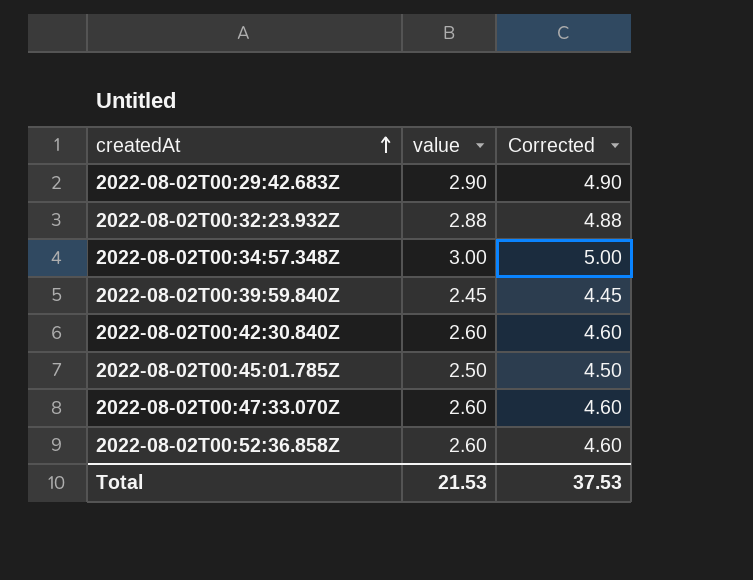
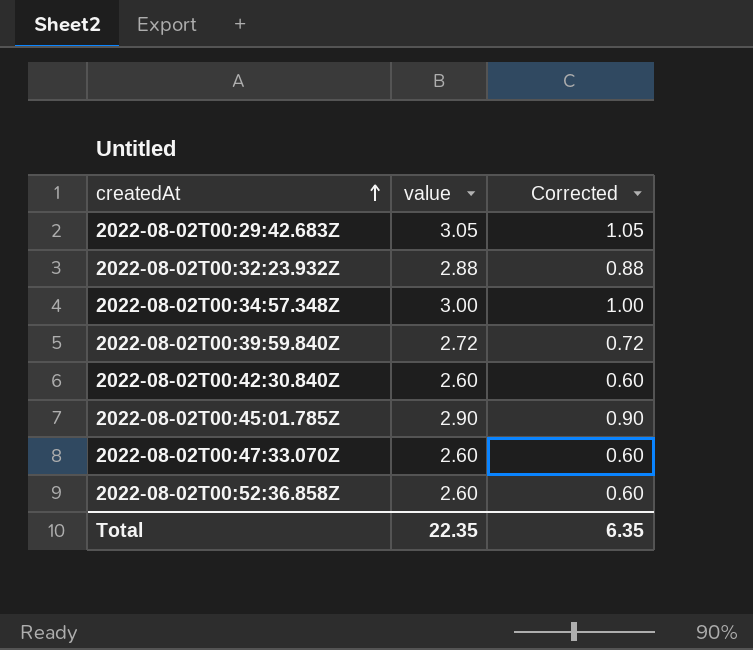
column Corrected | formula: [value] + 2 -> [value] - 2
2022-08-02T00:29:42.683Z | value: 2.90 -> 3.05
2022-08-02T00:39:59.840Z | value: 2.45 -> 2.72
2022-08-02T00:45:01.785Z | value: 2.50 -> 2.90
Total | value: 21.53 -> 22.35
Total | Corrected: 37.53 -> 6.35

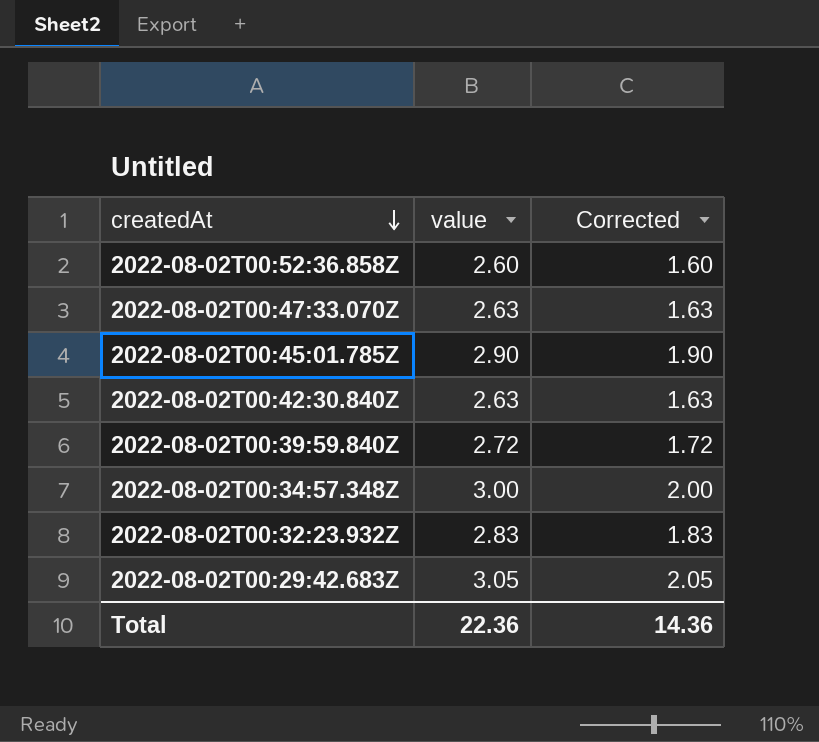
row order: createdAt ascending -> createdAt descending
column Corrected | formula: [value] - 2 -> [value] - 1
2022-08-02T00:47:33.070Z | value: 2.60 -> 2.63
2022-08-02T00:42:30.840Z | value: 2.60 -> 2.63
2022-08-02T00:32:23.932Z | value: 2.88 -> 2.83
Total | value: 22.35 -> 22.36
Total | Corrected: 6.35 -> 14.36

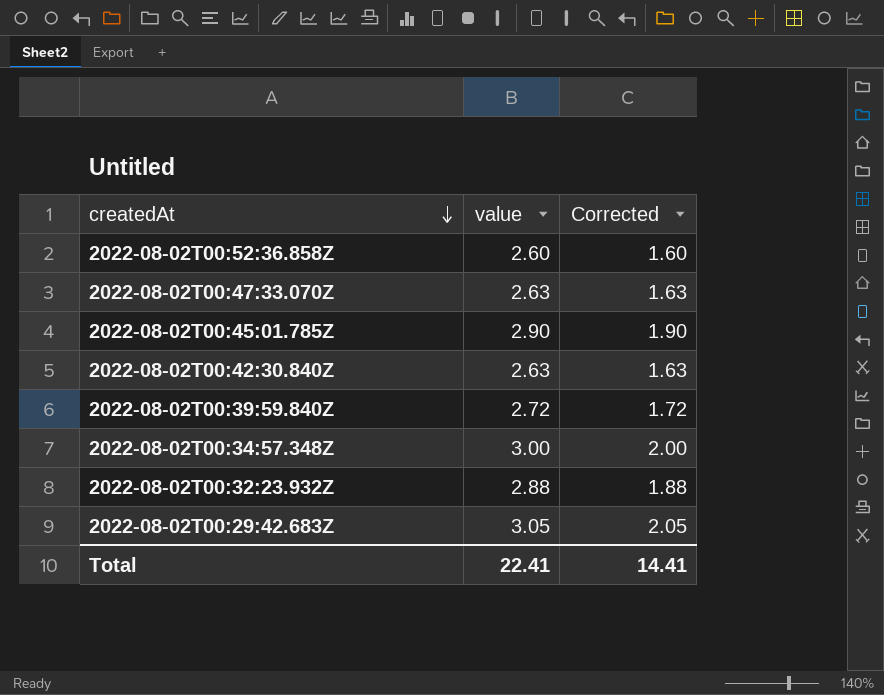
2022-08-02T00:32:23.932Z | value: 2.83 -> 2.88
2022-08-02T00:32:23.932Z | Corrected: 1.83 -> 1.88
Total | value: 22.36 -> 22.41
Total | Corrected: 14.36 -> 14.41

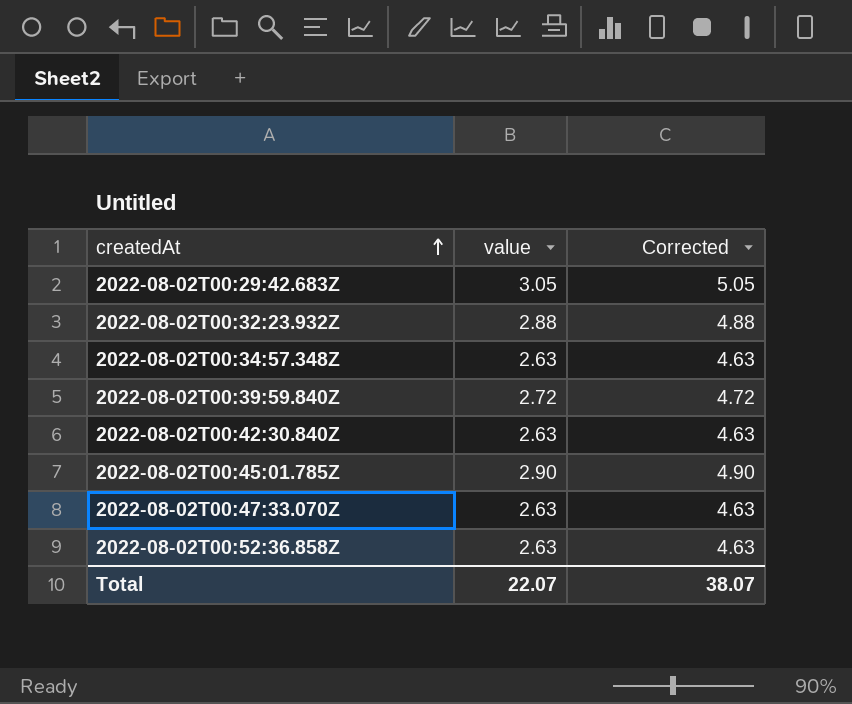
row order: createdAt descending -> createdAt ascending
column Corrected | formula: [value] - 1 -> [value] + 2
2022-08-02T00:34:57.348Z | value: 3.00 -> 2.63
2022-08-02T00:52:36.858Z | value: 2.60 -> 2.63
Total | value: 22.41 -> 22.07
Total | Corrected: 14.41 -> 38.07

